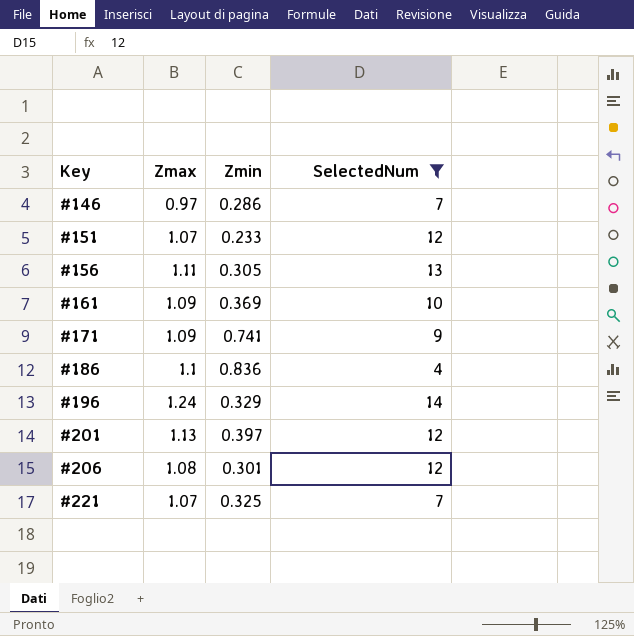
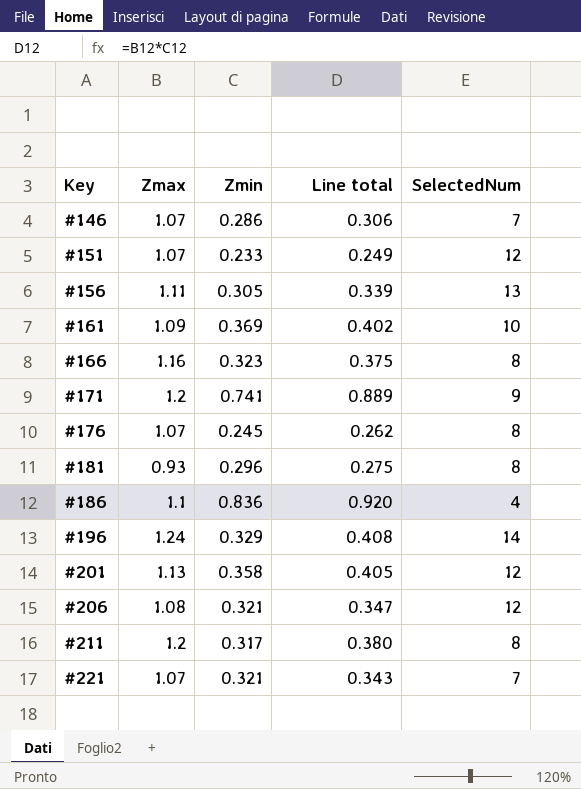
filter: SelectedNum != 8 -> none
column Line total | formula: none -> [Zmax] * [Zmin]
#146 | Zmax: 0.97 -> 1.07
#171 | Zmax: 1.09 -> 1.2
#201 | Zmin: 0.397 -> 0.358
#206 | Zmin: 0.301 -> 0.321
#221 | Zmin: 0.325 -> 0.321

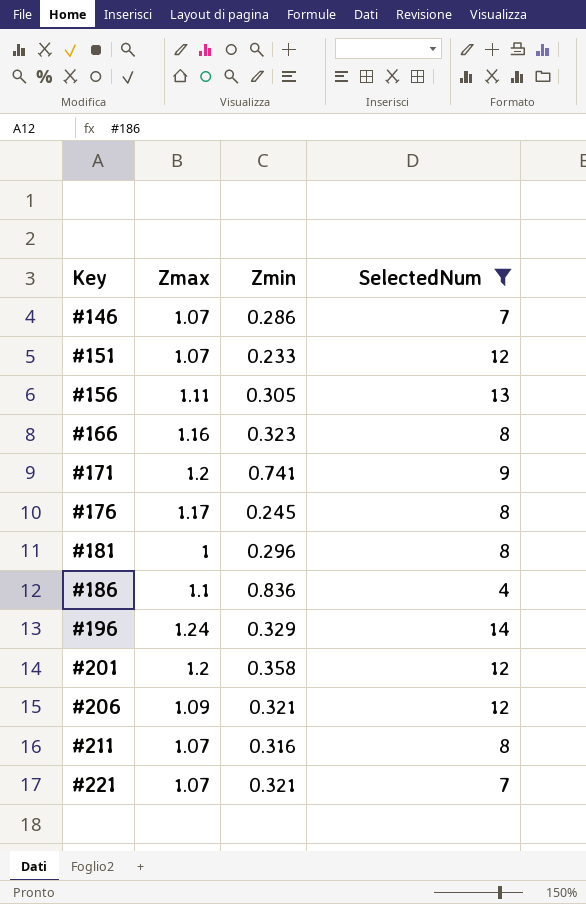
filter: none -> SelectedNum != 10
column Line total | formula: [Zmax] * [Zmin] -> none
#176 | Zmax: 1.07 -> 1.17
#181 | Zmax: 0.93 -> 1
#201 | Zmax: 1.13 -> 1.2
#206 | Zmax: 1.08 -> 1.09
#211 | Zmax: 1.2 -> 1.07
#211 | Zmin: 0.317 -> 0.316

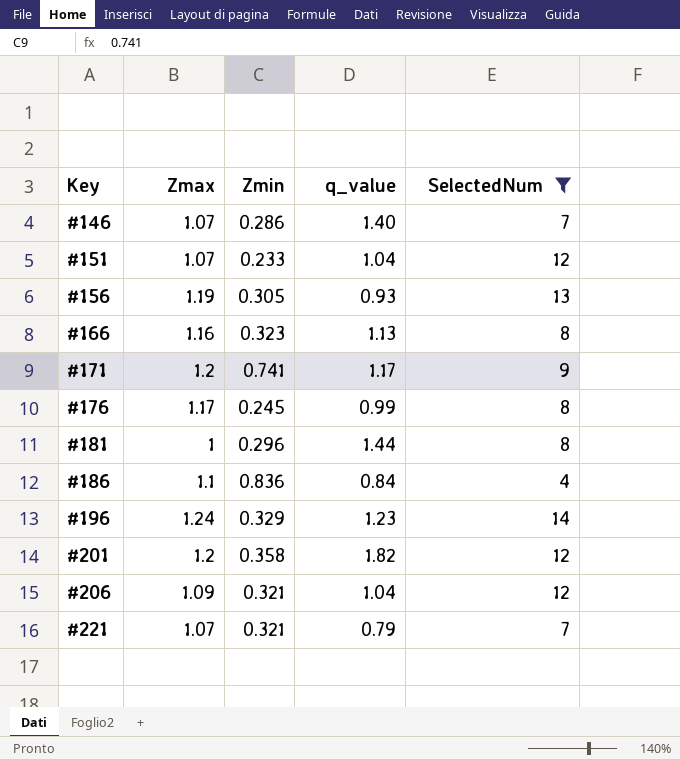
column q_value | position: none -> 4
row #211: 1.07 | 0.316 | 8 -> none
#156 | Zmax: 1.11 -> 1.19

